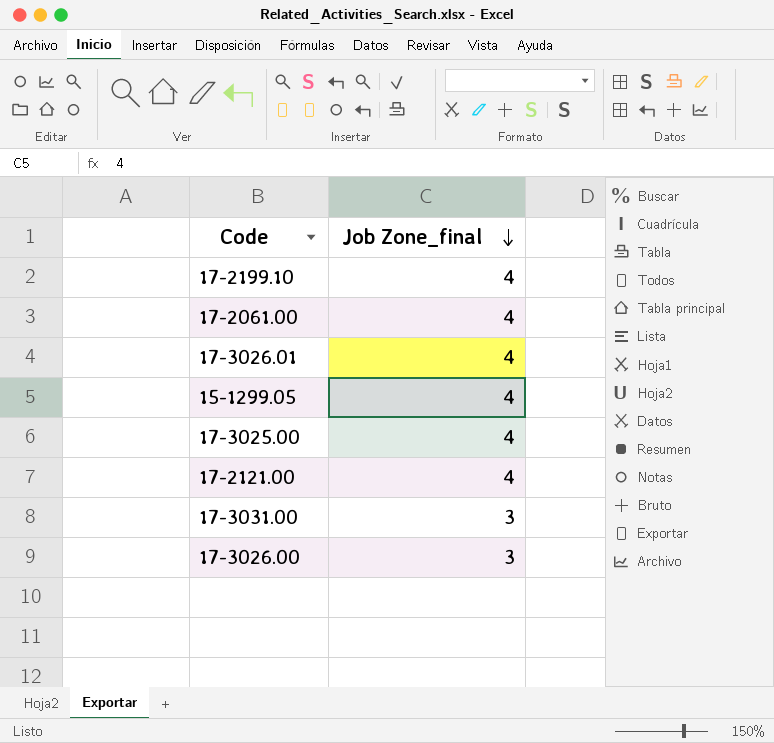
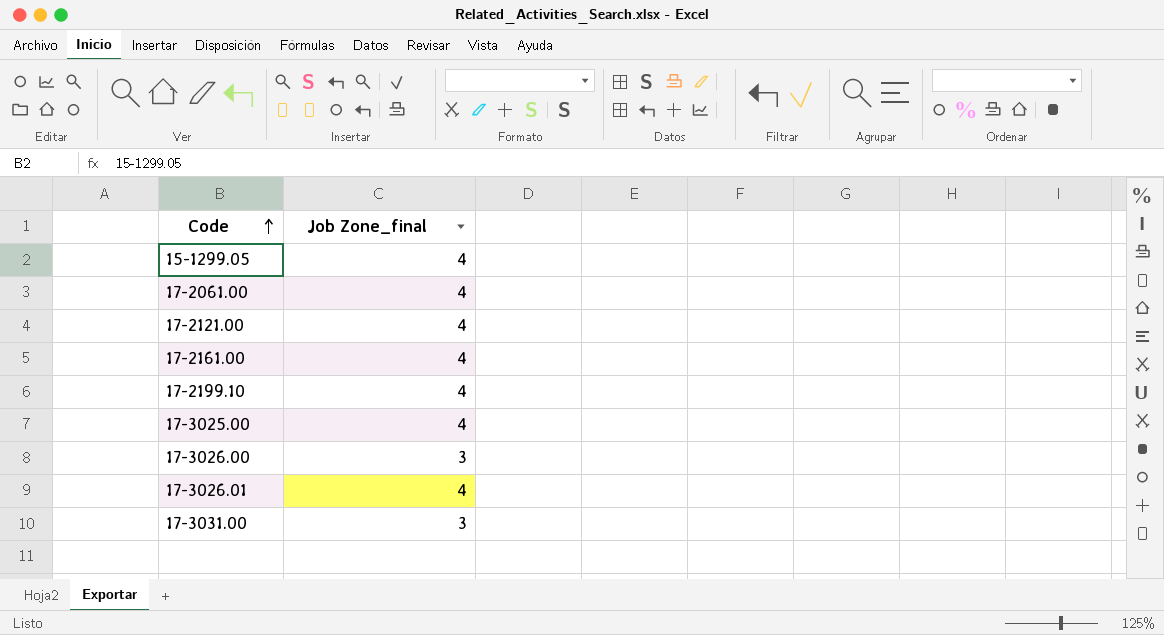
row order: Job Zone_final descending -> Code ascending
row 17-2161.00: none -> 4

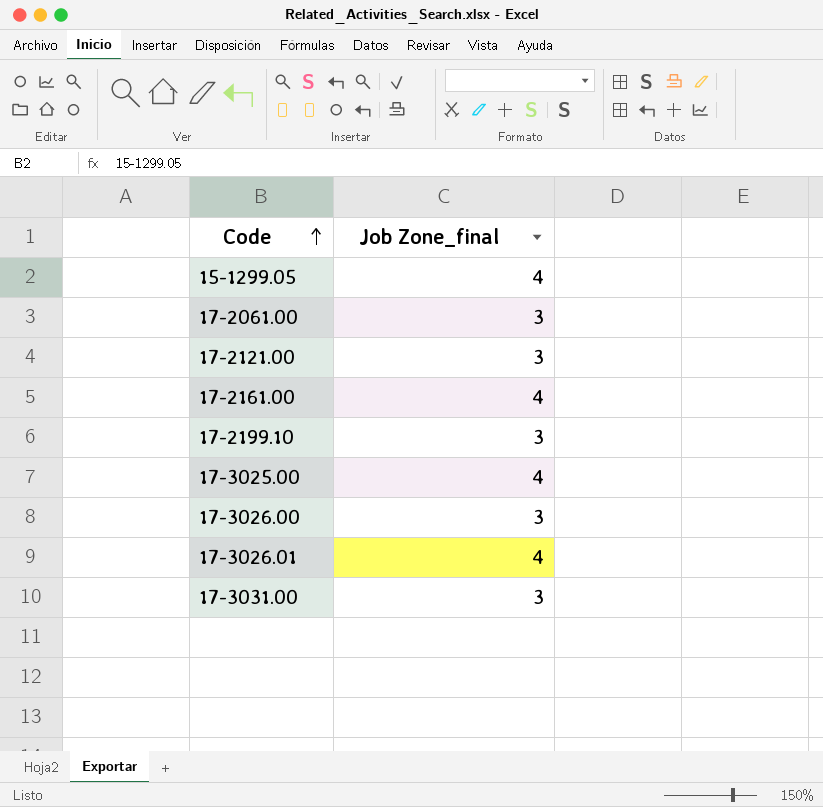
17-2061.00 | Job Zone_final: 4 -> 3
17-2121.00 | Job Zone_final: 4 -> 3
17-2199.10 | Job Zone_final: 4 -> 3

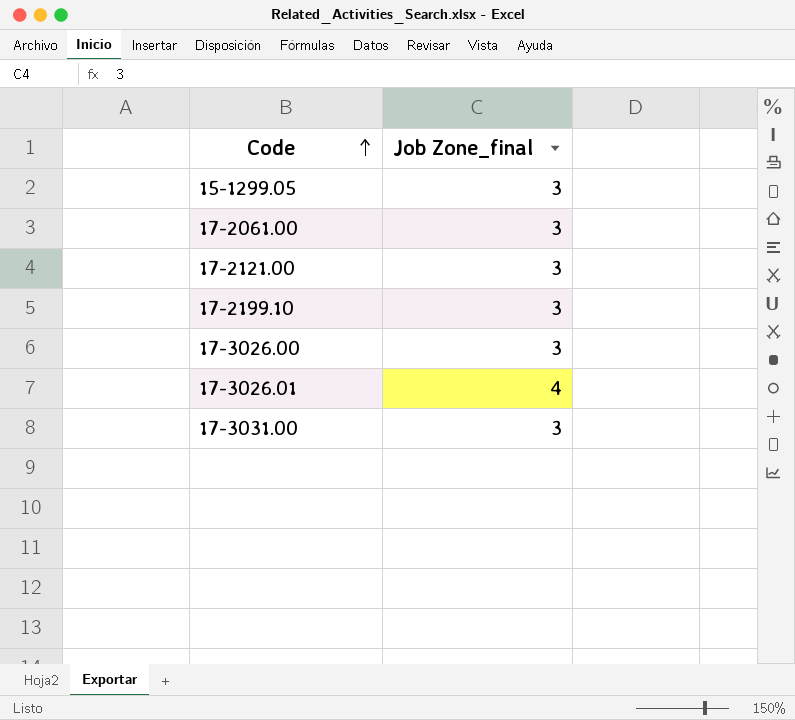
row 17-2161.00: 4 -> none
row 17-3025.00: 4 -> none
15-1299.05 | Job Zone_final: 4 -> 3

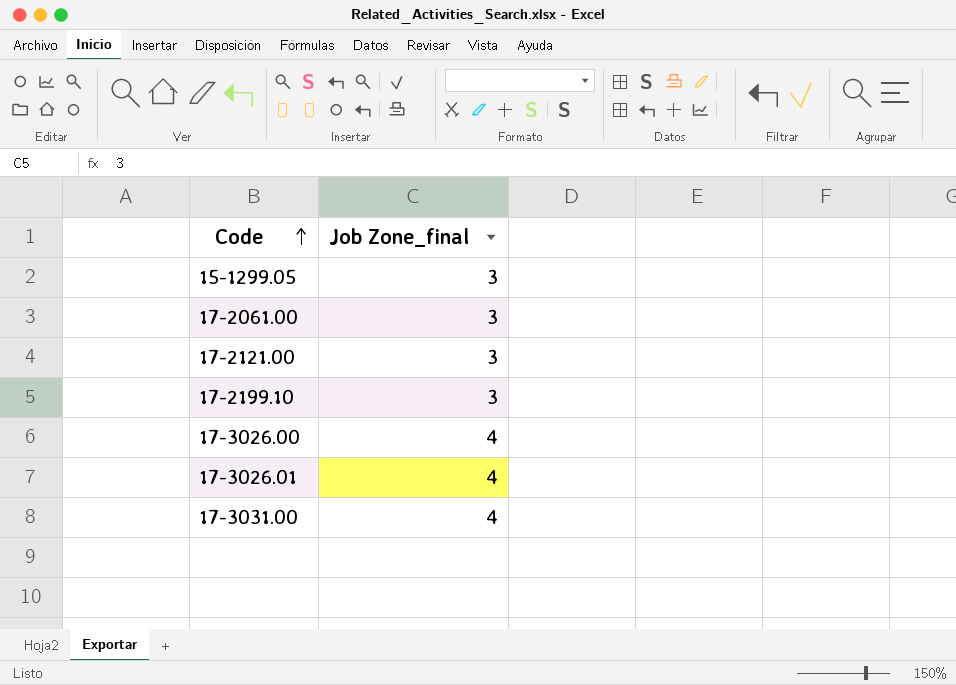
17-3026.00 | Job Zone_final: 3 -> 4
17-3031.00 | Job Zone_final: 3 -> 4

